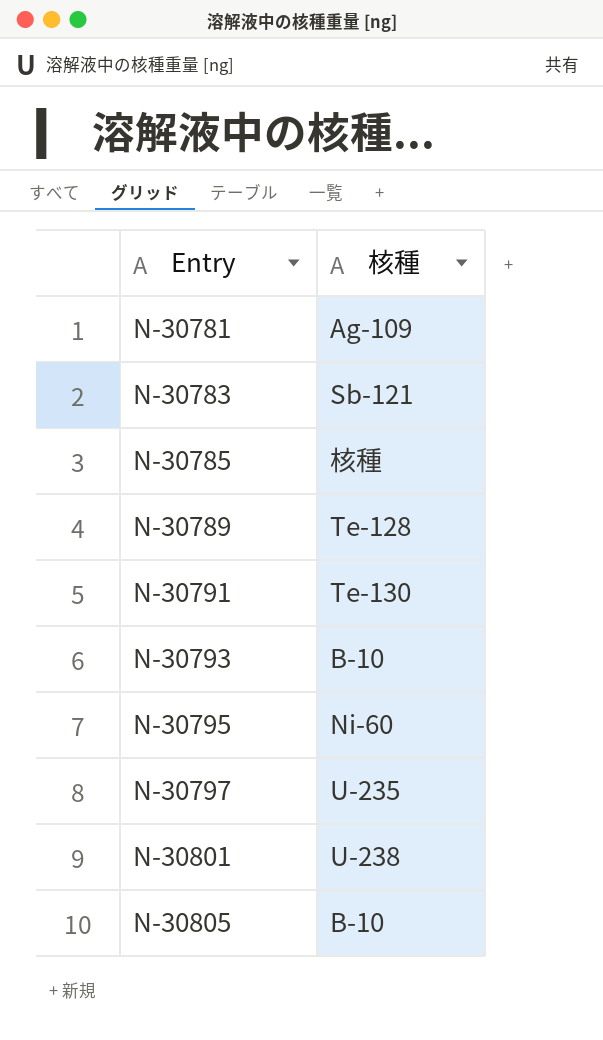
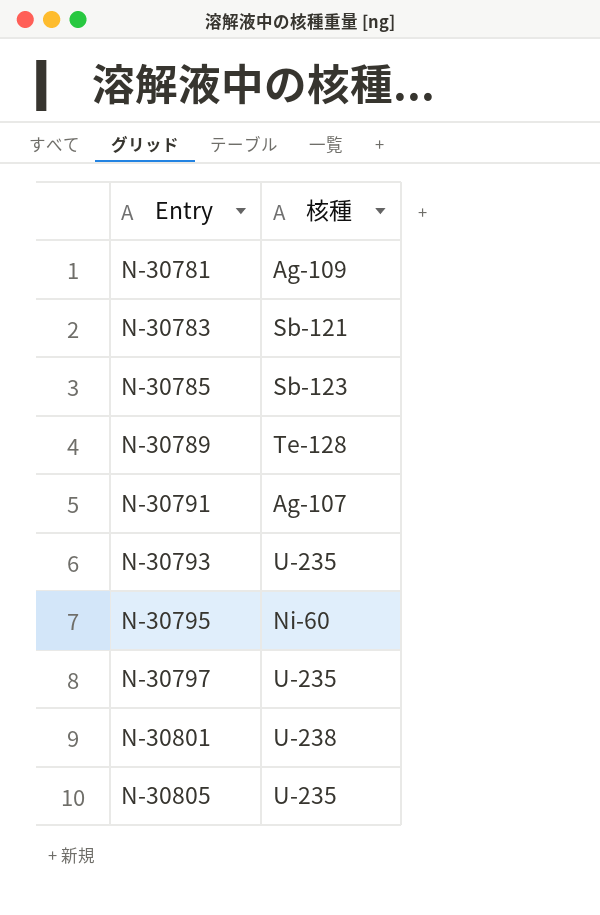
N-30785 | 核種: 核種 -> Sb-123
N-30791 | 核種: Te-130 -> Ag-107
N-30793 | 核種: B-10 -> U-235
N-30805 | 核種: B-10 -> U-235

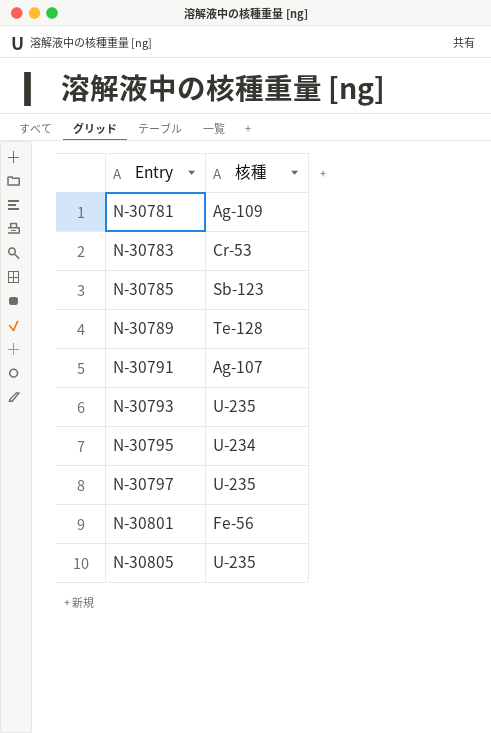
N-30783 | 核種: Sb-121 -> Cr-53
N-30795 | 核種: Ni-60 -> U-234
N-30801 | 核種: U-238 -> Fe-56

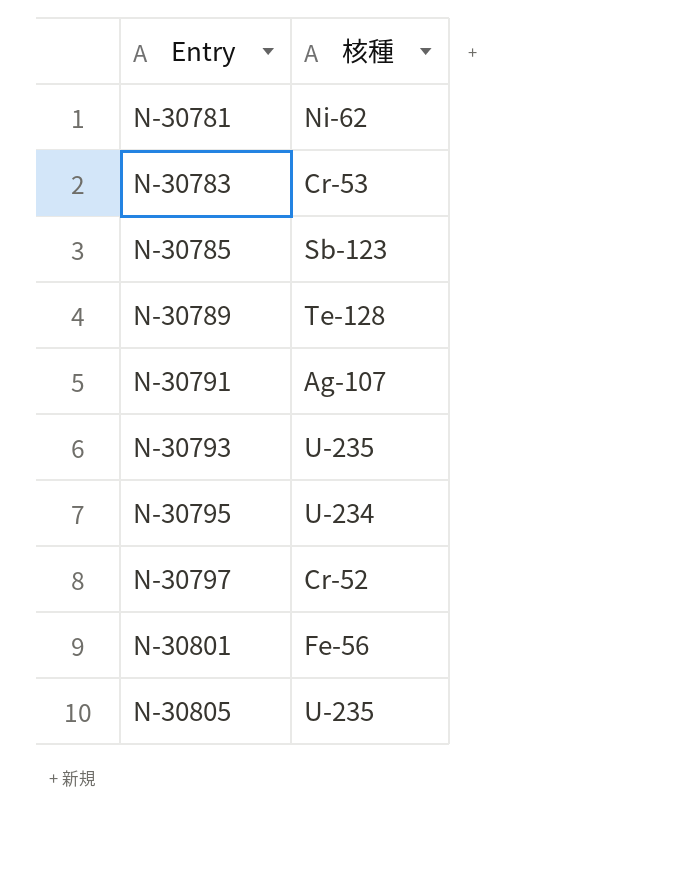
N-30781 | 核種: Ag-109 -> Ni-62
N-30797 | 核種: U-235 -> Cr-52

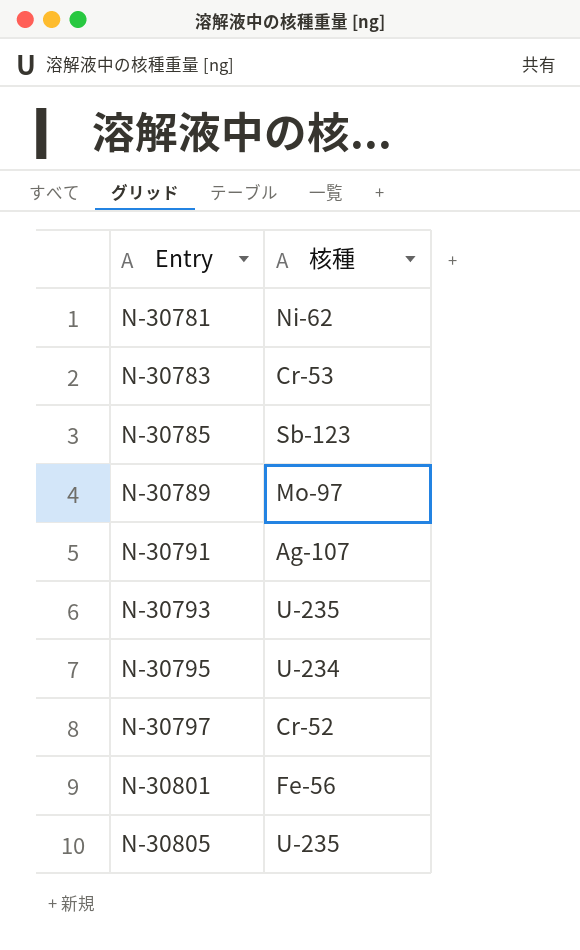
N-30789 | 核種: Te-128 -> Mo-97

